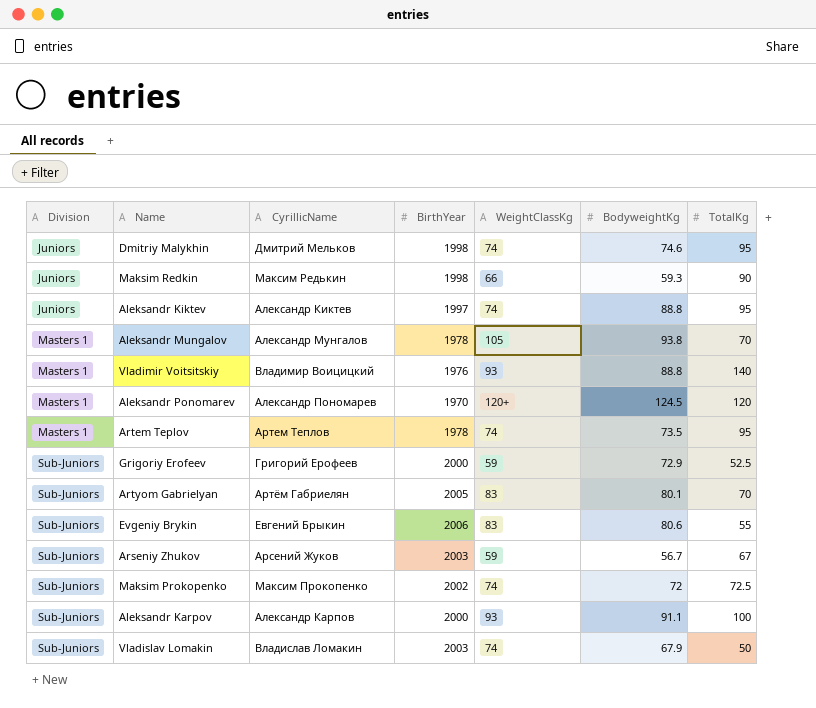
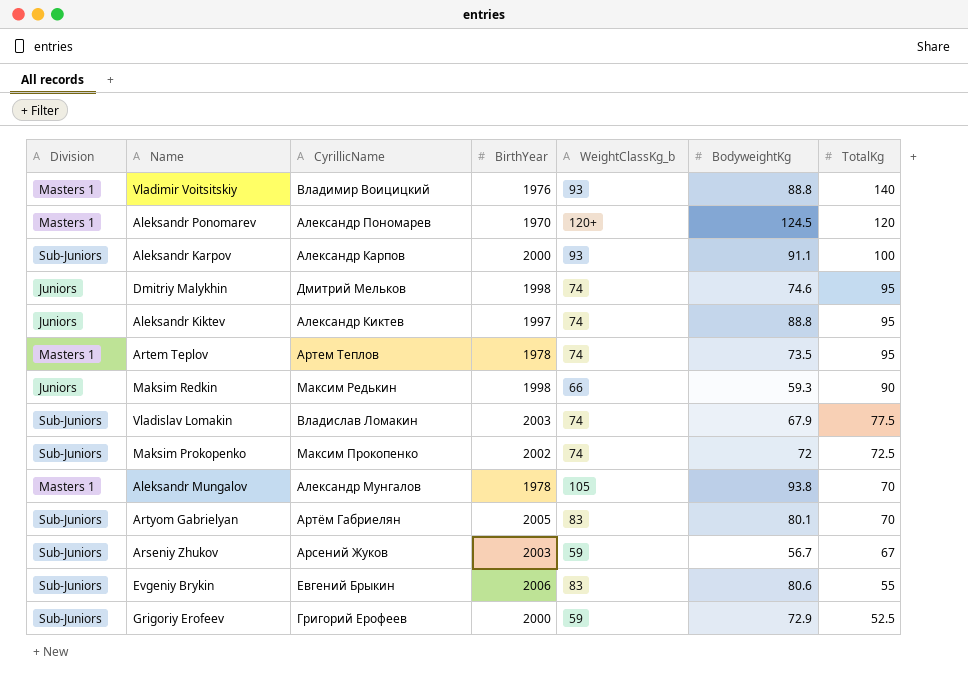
row order: Division ascending -> TotalKg descending
column name: WeightClassKg -> WeightClassKg_b
Vladislav Lomakin | TotalKg: 50 -> 77.5

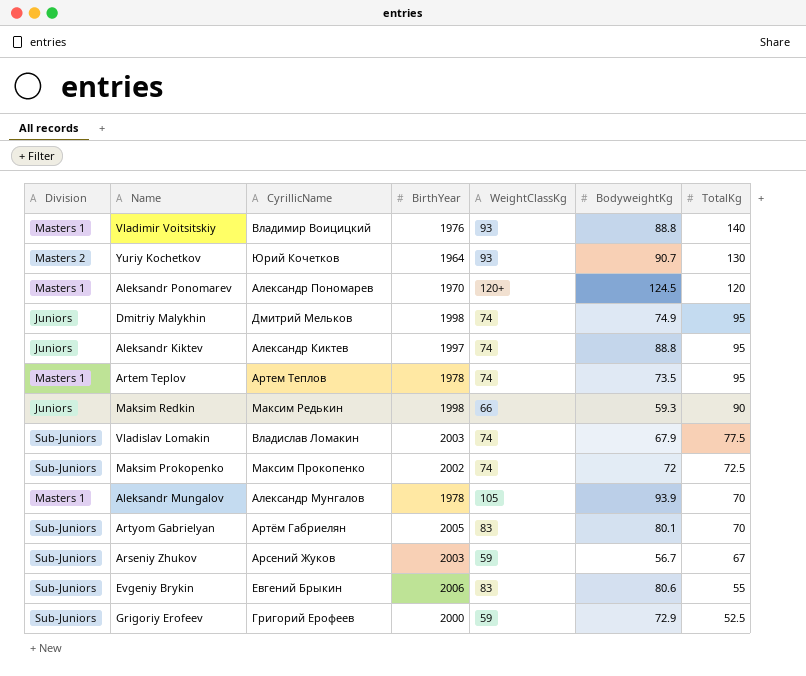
column name: WeightClassKg_b -> WeightClassKg
row Aleksandr Karpov: Sub-Juniors | Александр Карпов | 2000 | 93 | 91.1 | 100 -> none
row Yuriy Kochetkov: none -> Masters 2 | Юрий Кочетков | 1964 | 93 | 90.7 | 130
Dmitriy Malykhin | BodyweightKg: 74.6 -> 74.9
Aleksandr Mungalov | BodyweightKg: 93.8 -> 93.9

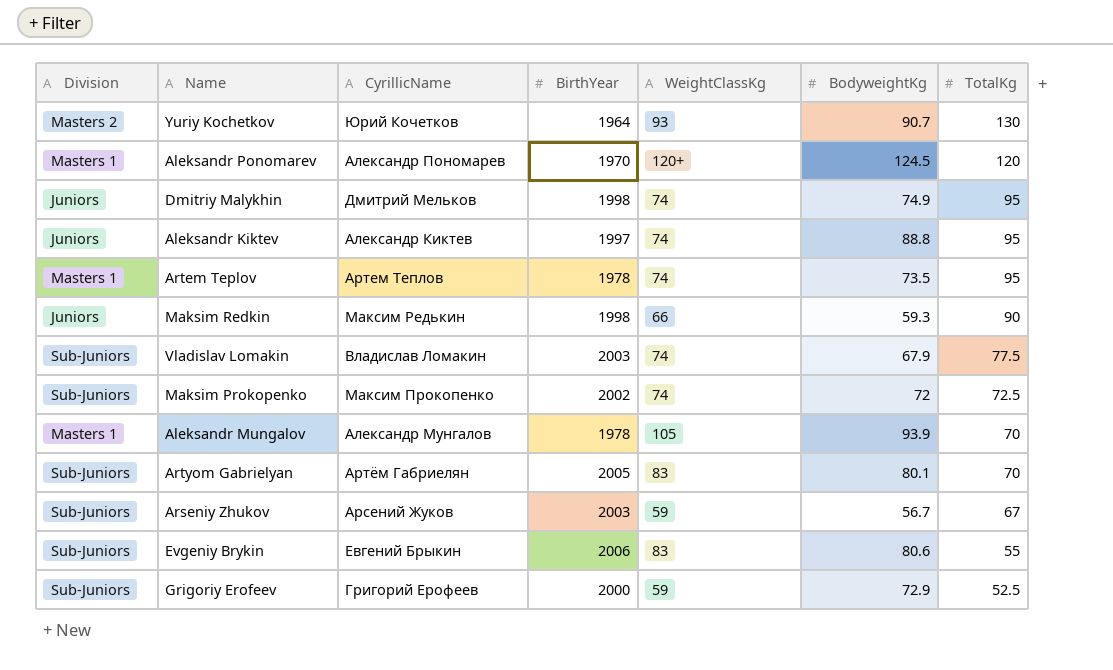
row Vladimir Voitsitskiy: Masters 1 | Владимир Воицицкий | 1976 | 93 | 88.8 | 140 -> none

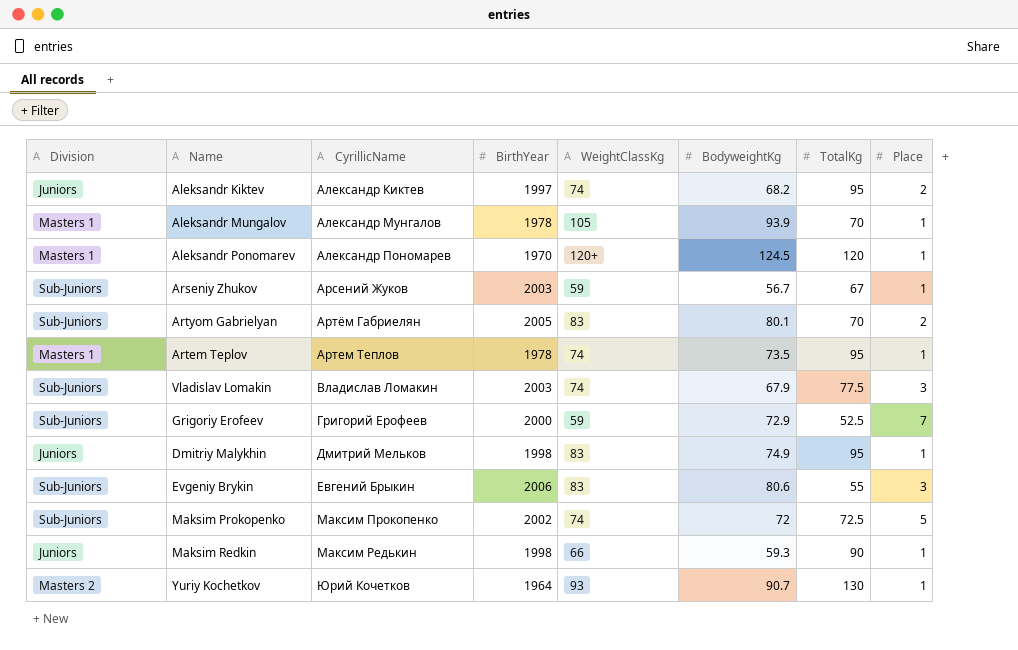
row order: TotalKg descending -> CyrillicName ascending
column Place | position: none -> 8
Aleksandr Kiktev | BodyweightKg: 88.8 -> 68.2
Dmitriy Malykhin | WeightClassKg: 74 -> 83

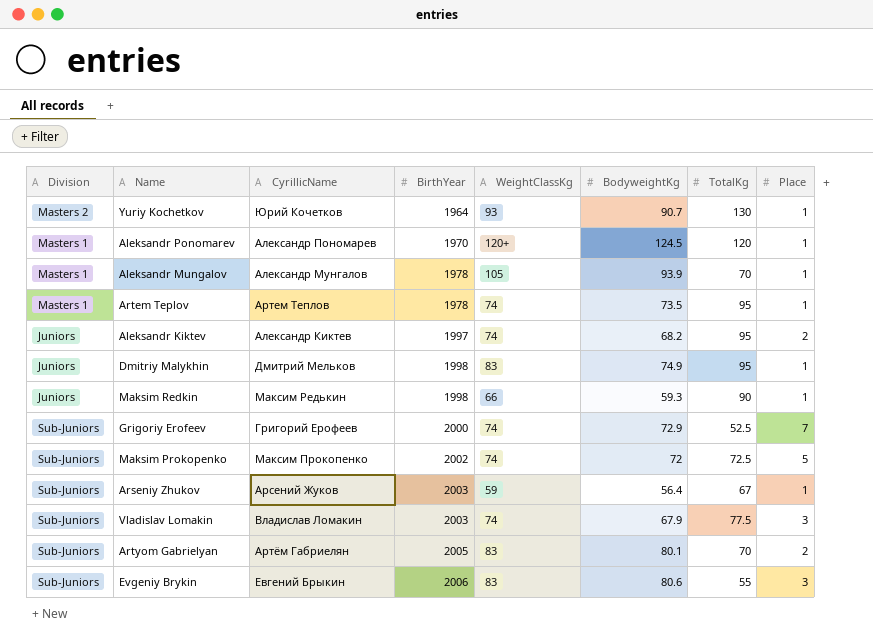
row order: CyrillicName ascending -> BirthYear ascending
Grigoriy Erofeev | WeightClassKg: 59 -> 74
Arseniy Zhukov | BodyweightKg: 56.7 -> 56.4

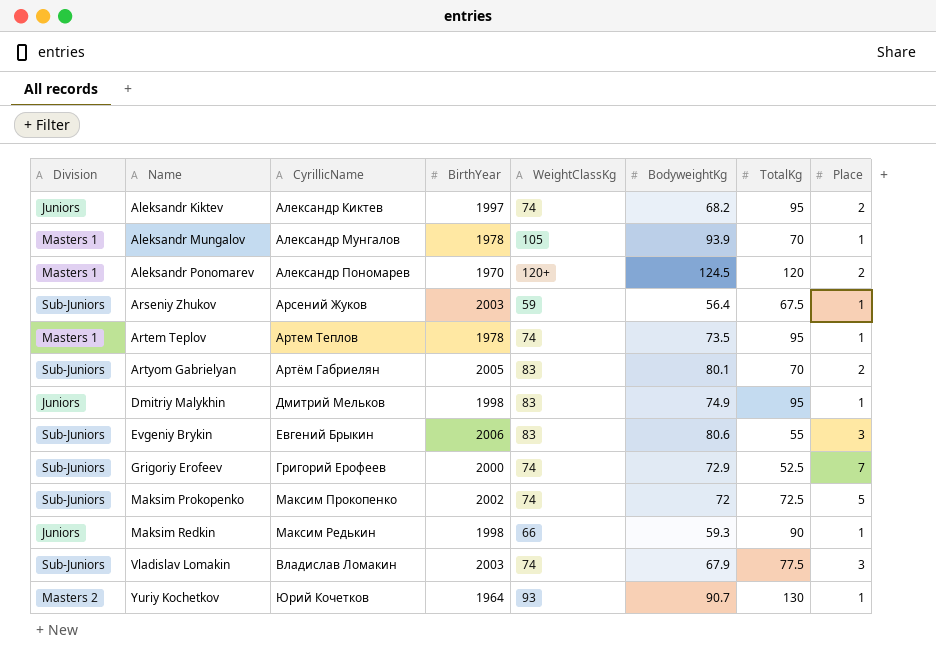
row order: BirthYear ascending -> Name ascending
Aleksandr Ponomarev | Place: 1 -> 2
Arseniy Zhukov | TotalKg: 67 -> 67.5

